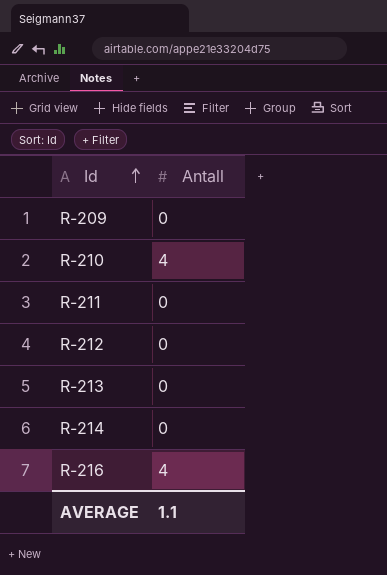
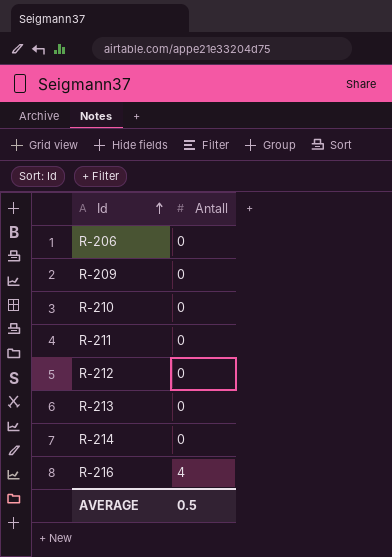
row R-206: none -> 0
R-210 | Antall: 4 -> 0
AVERAGE | Antall: 1.1 -> 0.5

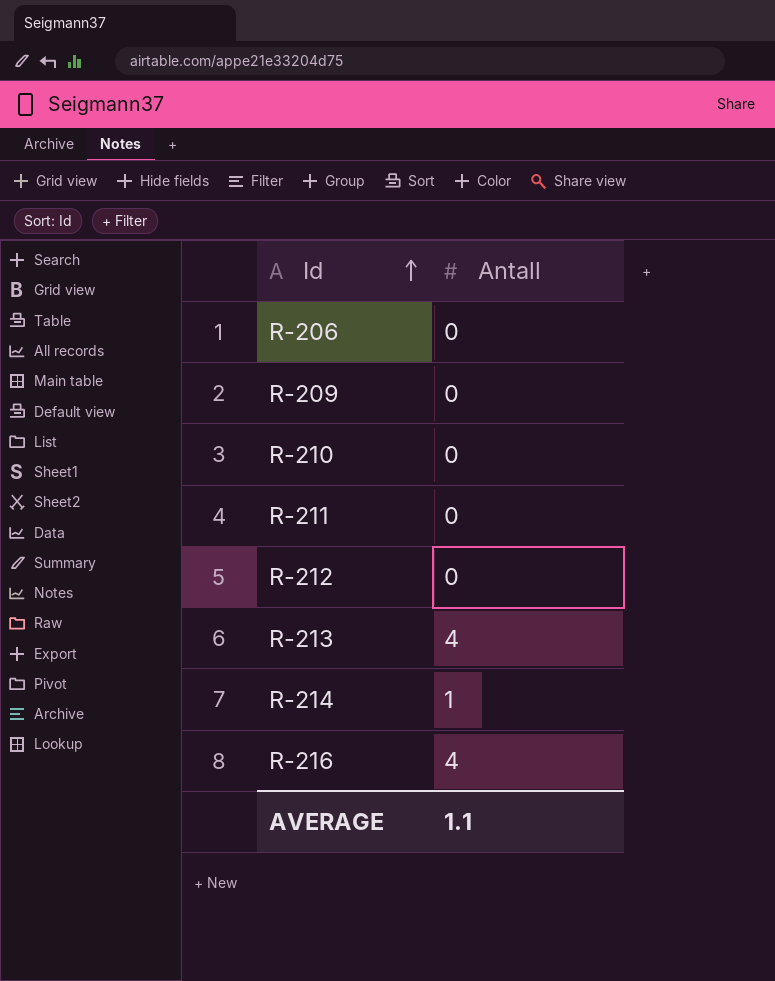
R-213 | Antall: 0 -> 4
R-214 | Antall: 0 -> 1
AVERAGE | Antall: 0.5 -> 1.1

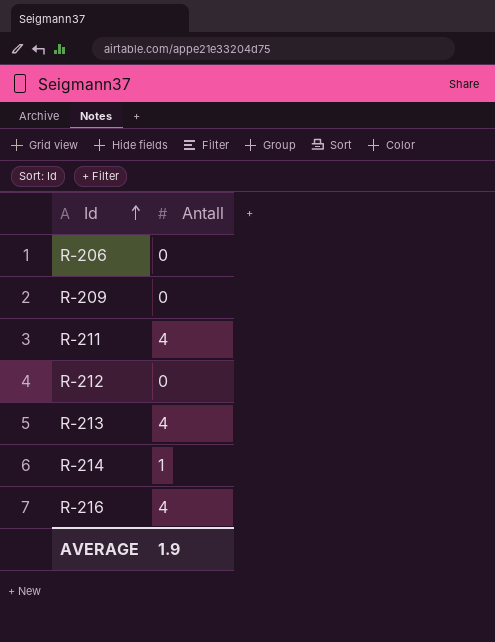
row R-210: 0 -> none
R-211 | Antall: 0 -> 4
AVERAGE | Antall: 1.1 -> 1.9

